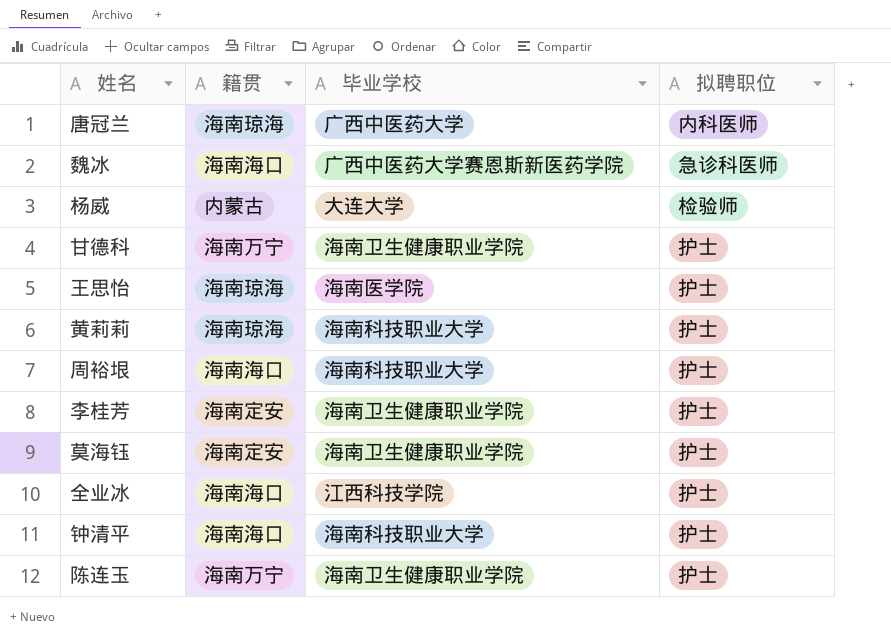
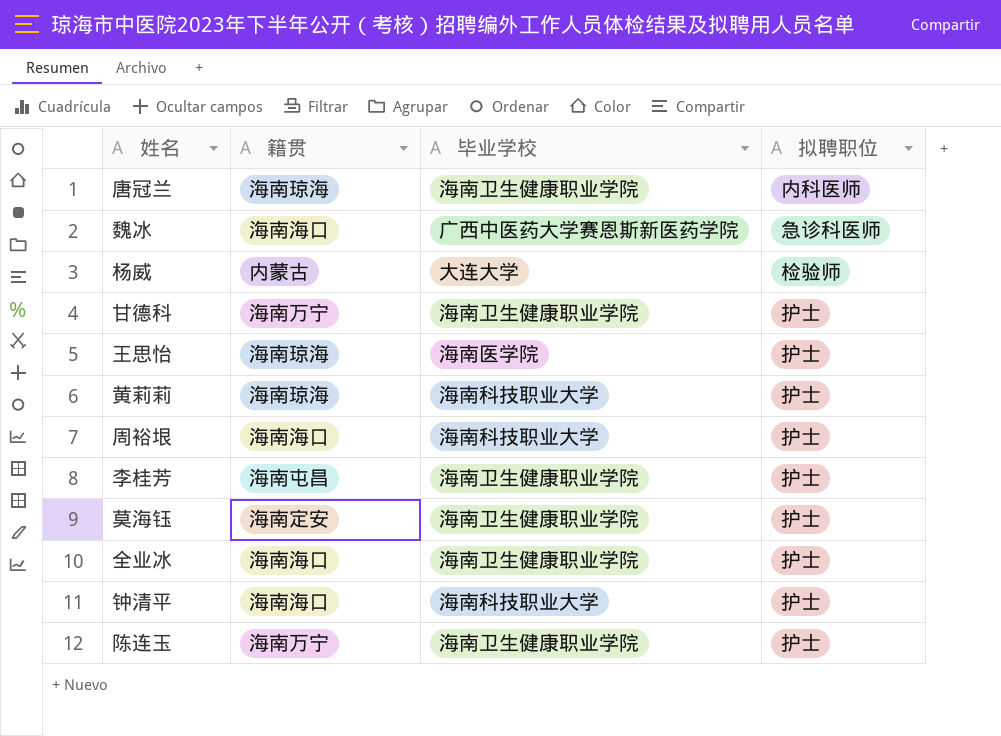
唐冠兰 | 毕业学校: 广西中医药大学 -> 海南卫生健康职业学院
李桂芳 | 籍贯: 海南定安 -> 海南屯昌
全业冰 | 毕业学校: 江西科技学院 -> 海南卫生健康职业学院

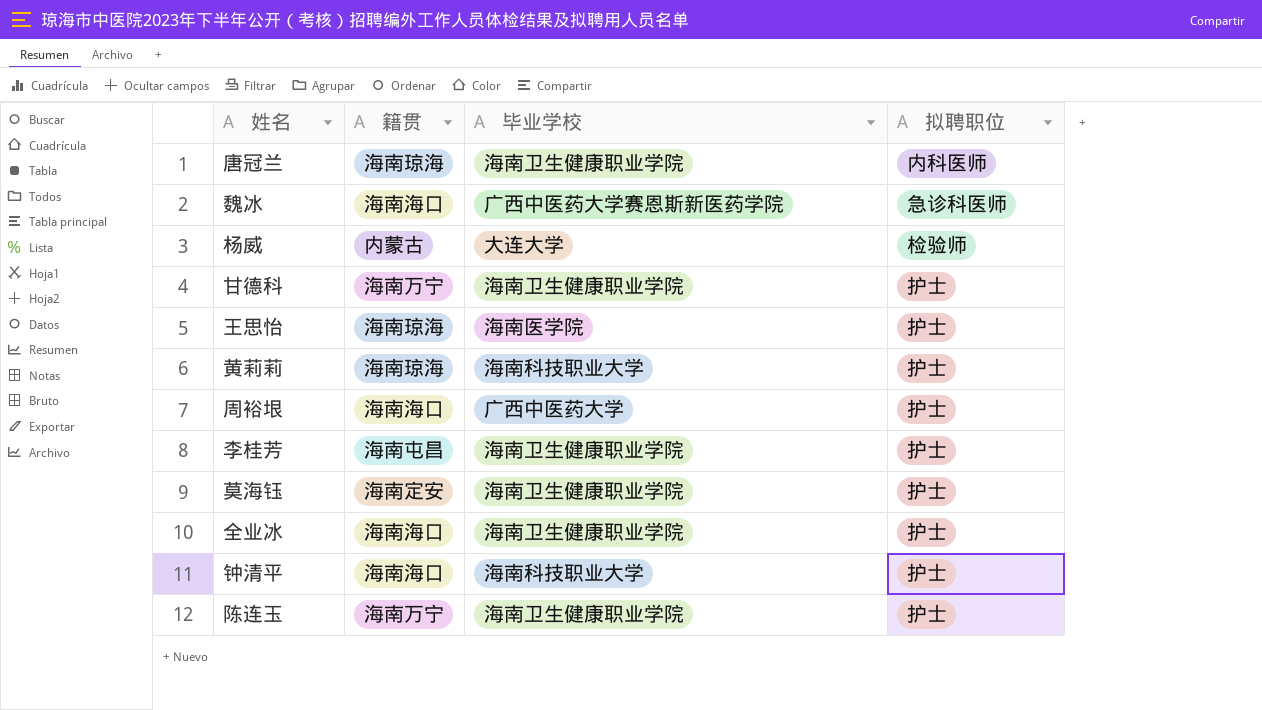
周裕垠 | 毕业学校: 海南科技职业大学 -> 广西中医药大学

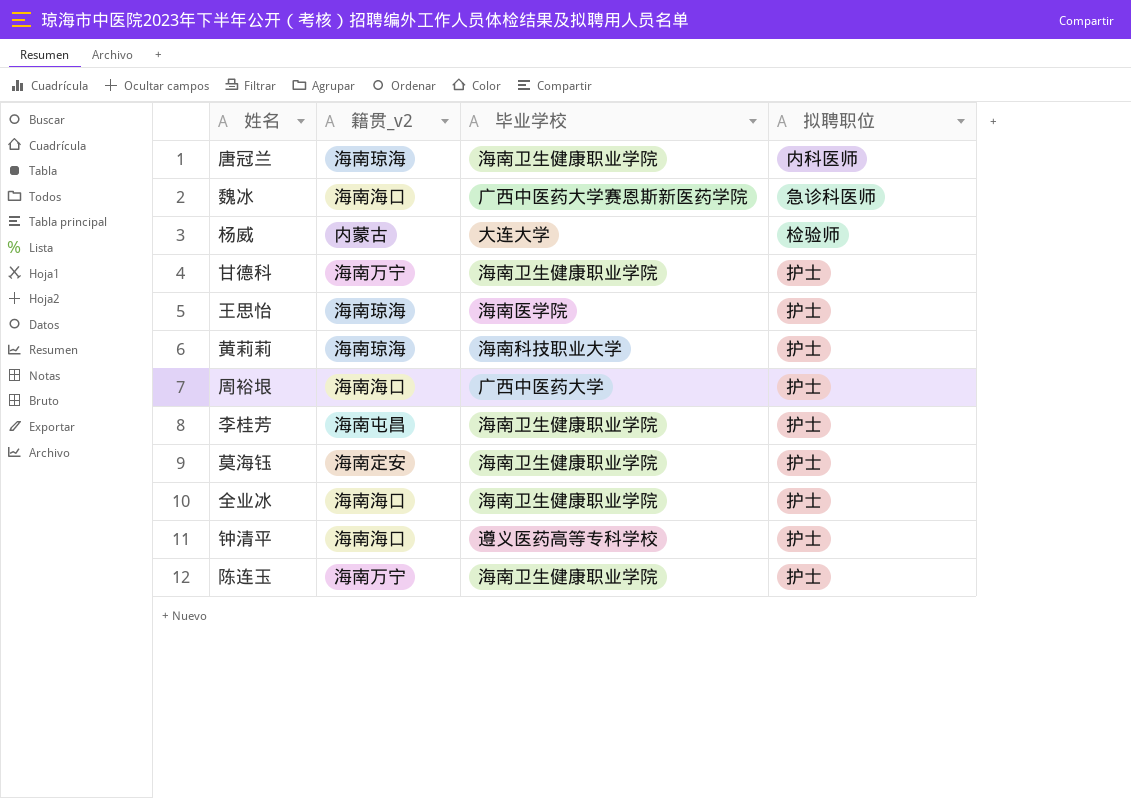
column name: 籍贯 -> 籍贯_v2
钟清平 | 毕业学校: 海南科技职业大学 -> 遵义医药高等专科学校

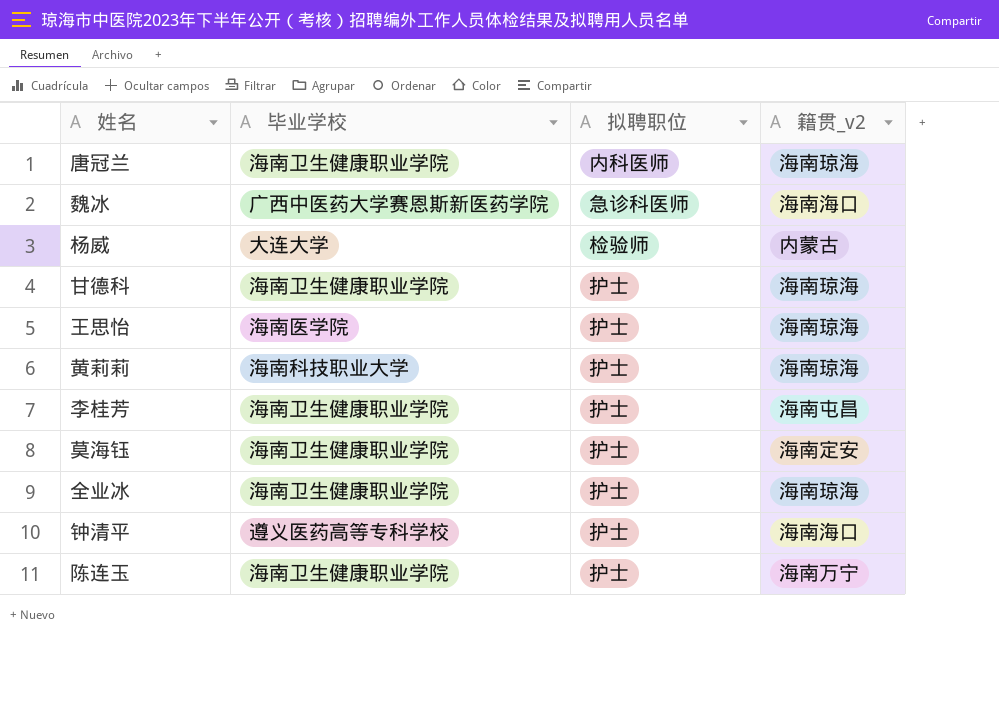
column 籍贯_v2 | position: 2 -> 4
row 周裕垠: 海南海口 | 广西中医药大学 | 护士 -> none
甘德科 | 籍贯_v2: 海南万宁 -> 海南琼海
全业冰 | 籍贯_v2: 海南海口 -> 海南琼海

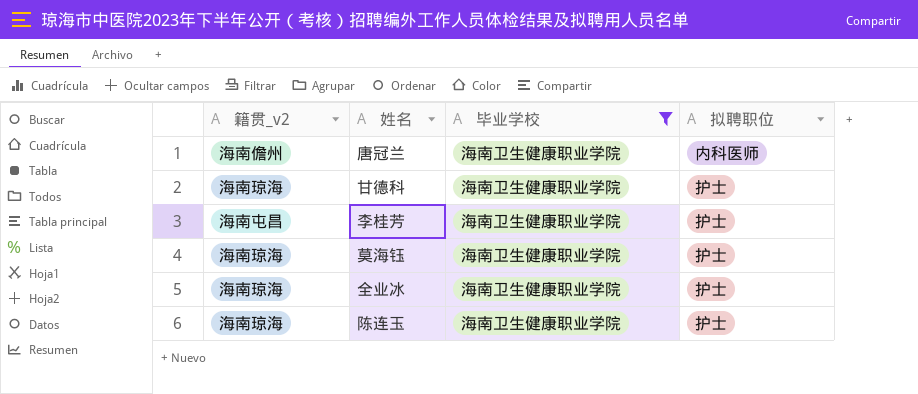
filter: none -> 毕业学校 = 海南卫生健康职业学院
column 籍贯_v2 | position: 4 -> 1
唐冠兰 | 籍贯_v2: 海南琼海 -> 海南儋州
莫海钰 | 籍贯_v2: 海南定安 -> 海南琼海
陈连玉 | 籍贯_v2: 海南万宁 -> 海南琼海

